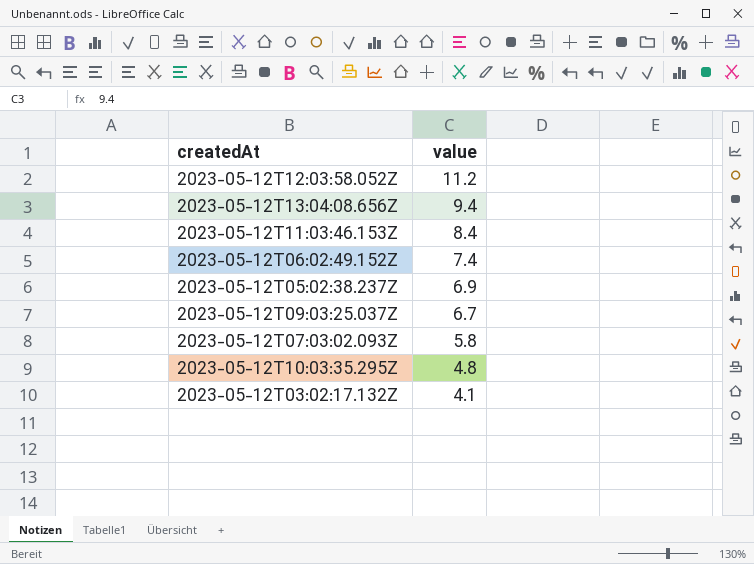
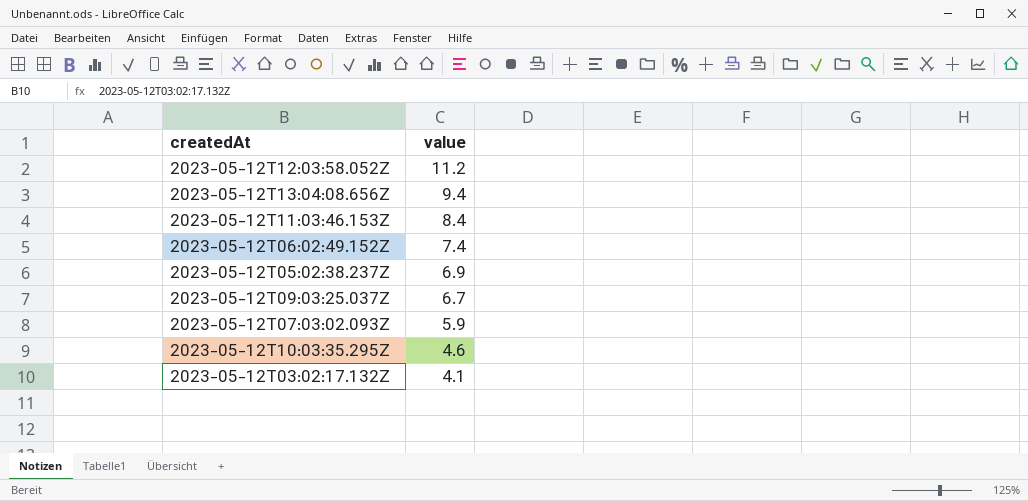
2023-05-12T07:03:02.093Z | value: 5.8 -> 5.9
2023-05-12T10:03:35.295Z | value: 4.8 -> 4.6

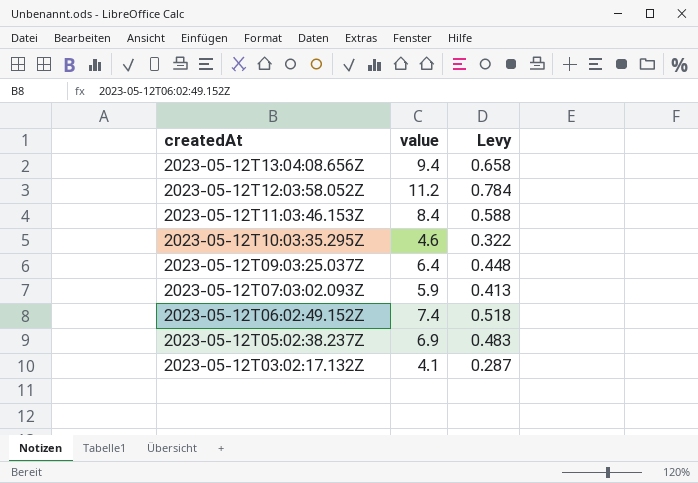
row order: value descending -> createdAt descending
column Levy | formula: none -> [value] * 0.07
2023-05-12T09:03:25.037Z | value: 6.7 -> 6.4

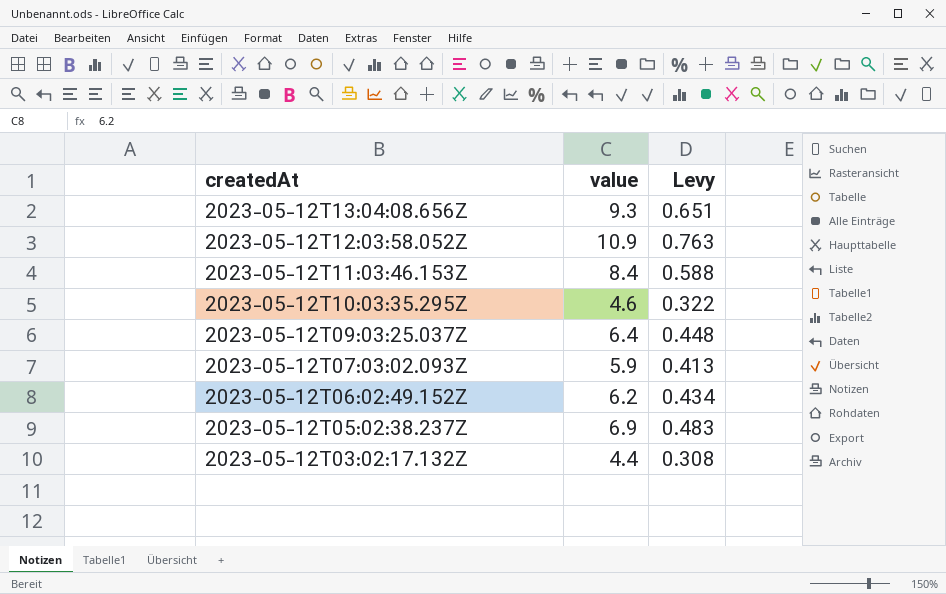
2023-05-12T13:04:08.656Z | value: 9.4 -> 9.3
2023-05-12T13:04:08.656Z | Levy: 0.658 -> 0.651
2023-05-12T12:03:58.052Z | value: 11.2 -> 10.9
2023-05-12T12:03:58.052Z | Levy: 0.784 -> 0.763
2023-05-12T06:02:49.152Z | value: 7.4 -> 6.2
2023-05-12T06:02:49.152Z | Levy: 0.518 -> 0.434
2023-05-12T03:02:17.132Z | value: 4.1 -> 4.4
2023-05-12T03:02:17.132Z | Levy: 0.287 -> 0.308

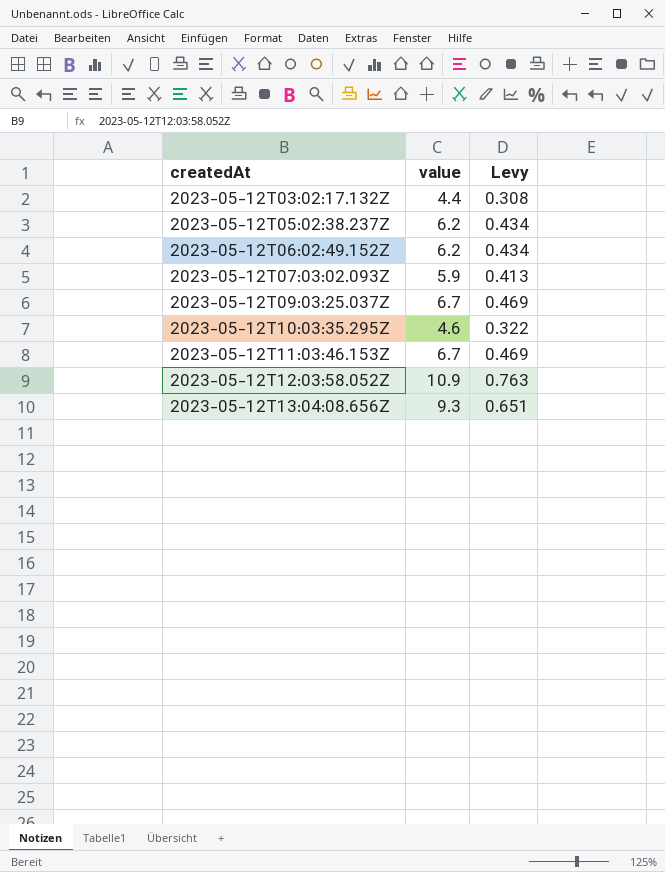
row order: createdAt descending -> createdAt ascending
2023-05-12T05:02:38.237Z | value: 6.9 -> 6.2
2023-05-12T05:02:38.237Z | Levy: 0.483 -> 0.434
2023-05-12T09:03:25.037Z | value: 6.4 -> 6.7
2023-05-12T09:03:25.037Z | Levy: 0.448 -> 0.469
2023-05-12T11:03:46.153Z | value: 8.4 -> 6.7
2023-05-12T11:03:46.153Z | Levy: 0.588 -> 0.469

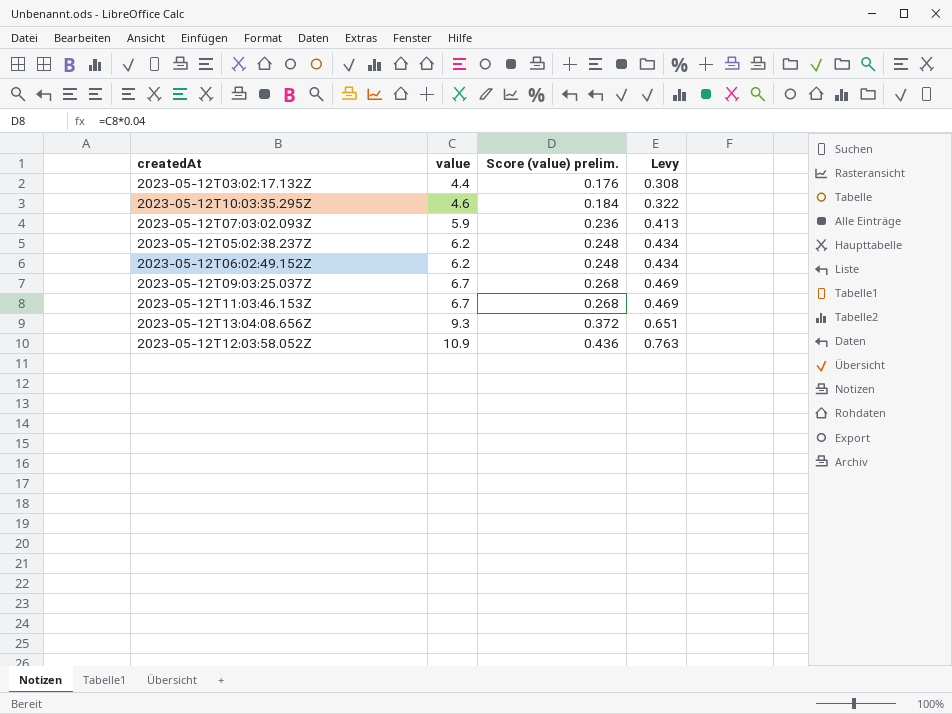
row order: createdAt ascending -> value ascending
column Score (value) prelim. | formula: none -> [value] * 0.04

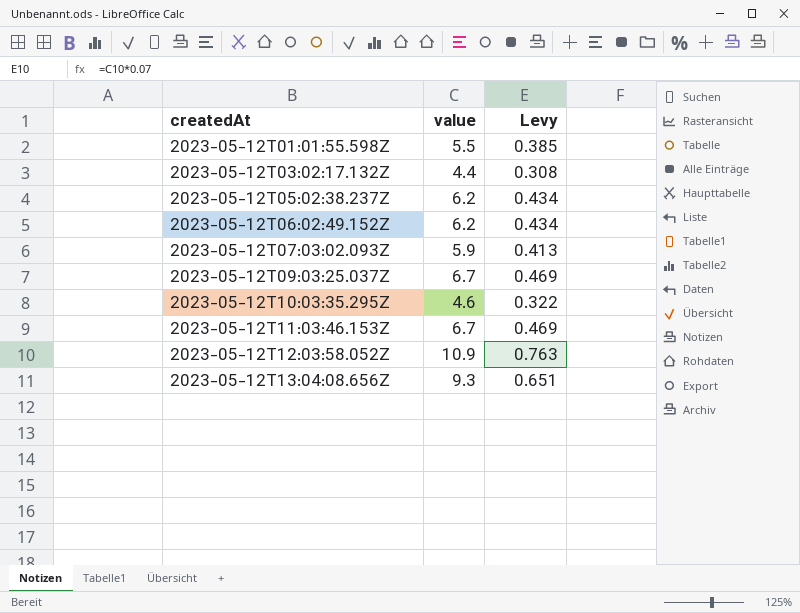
row order: value ascending -> createdAt ascending
column Score (value) prelim. | formula: [value] * 0.04 -> none
row 2023-05-12T01:01:55.598Z: none -> 5.5 | 0.385

